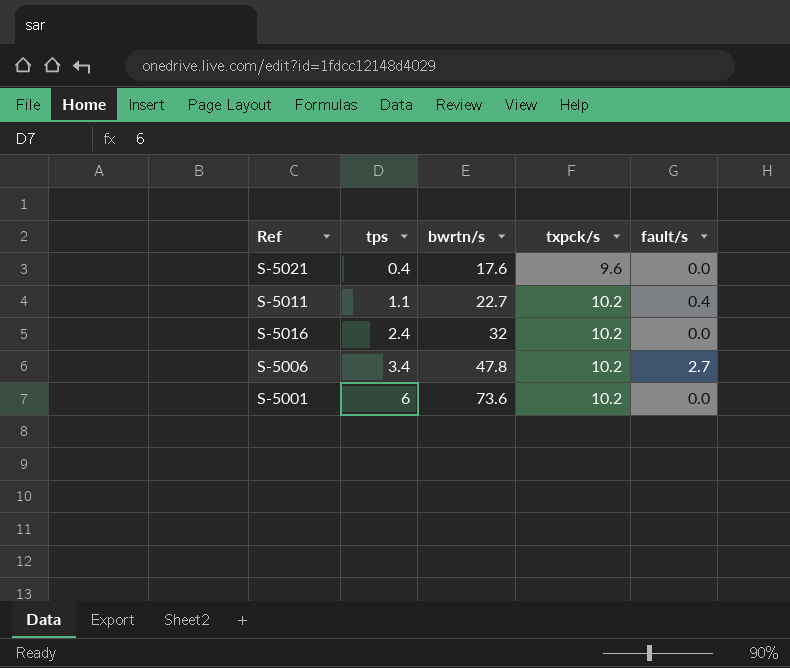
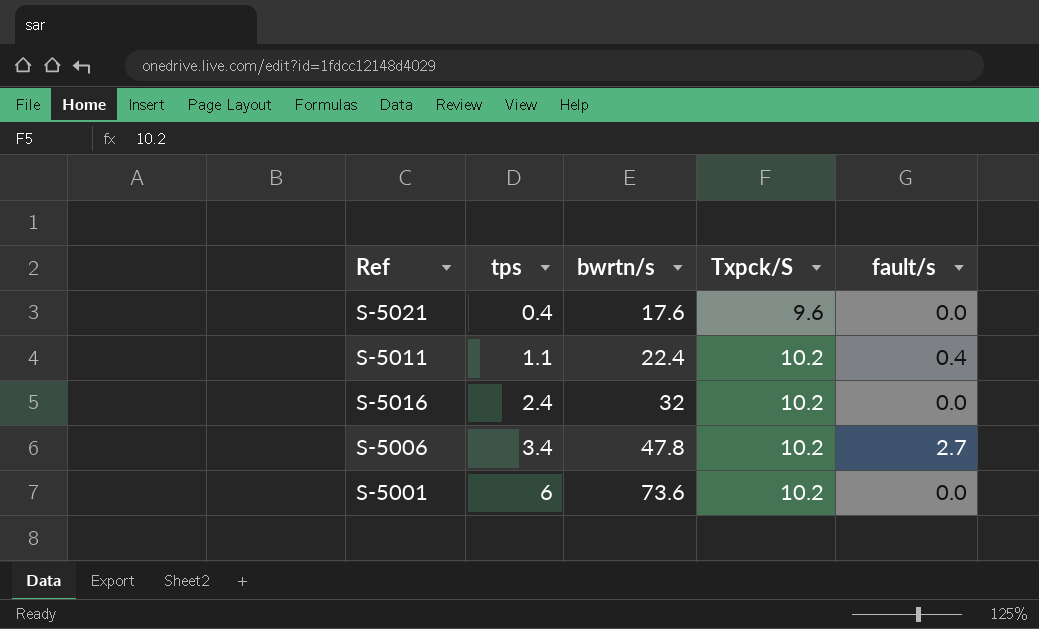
column name: txpck/s -> Txpck/S
S-5011 | bwrtn/s: 22.7 -> 22.4

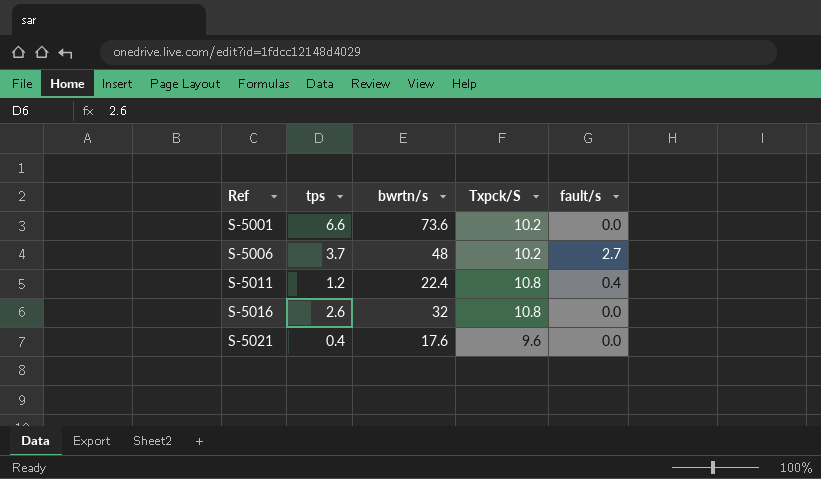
row order: tps ascending -> Ref ascending
S-5001 | tps: 6 -> 6.6
S-5006 | tps: 3.4 -> 3.7
S-5006 | bwrtn/s: 47.8 -> 48
S-5011 | tps: 1.1 -> 1.2
S-5011 | Txpck/S: 10.2 -> 10.8
S-5016 | tps: 2.4 -> 2.6
S-5016 | Txpck/S: 10.2 -> 10.8

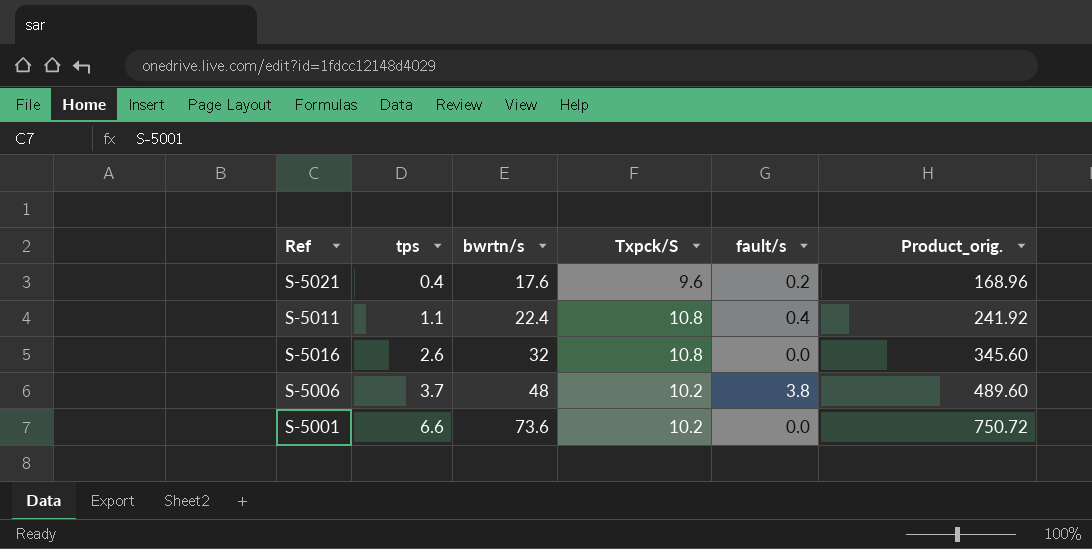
row order: Ref ascending -> tps ascending
column Product_orig. | formula: none -> [bwrtn/s] * [Txpck/S]
S-5021 | fault/s: 0.0 -> 0.2
S-5011 | tps: 1.2 -> 1.1
S-5006 | fault/s: 2.7 -> 3.8

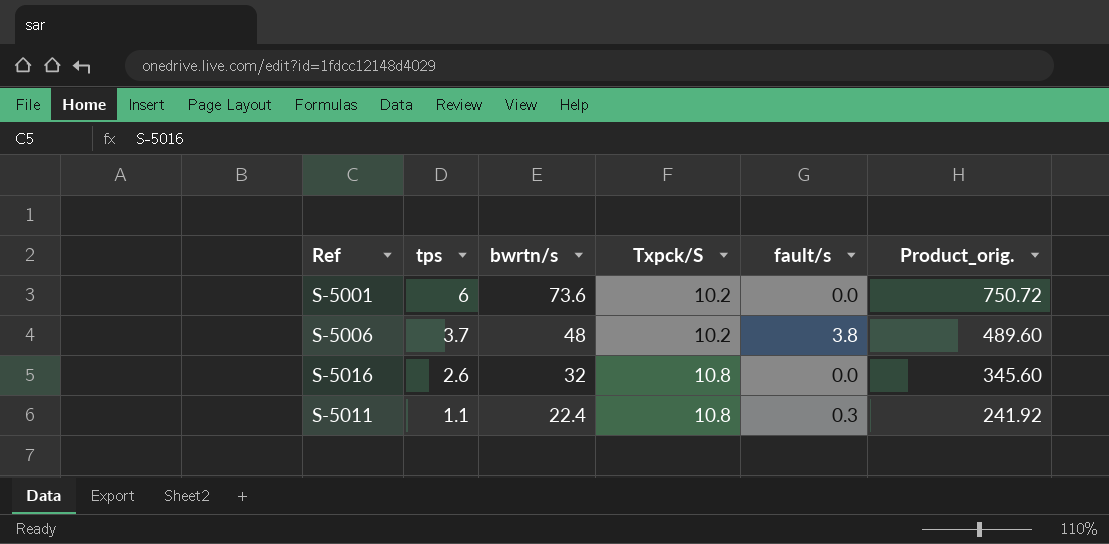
row order: tps ascending -> tps descending
row S-5021: 0.4 | 17.6 | 9.6 | 0.2 | 168.96 -> none
S-5001 | tps: 6.6 -> 6
S-5011 | fault/s: 0.4 -> 0.3

